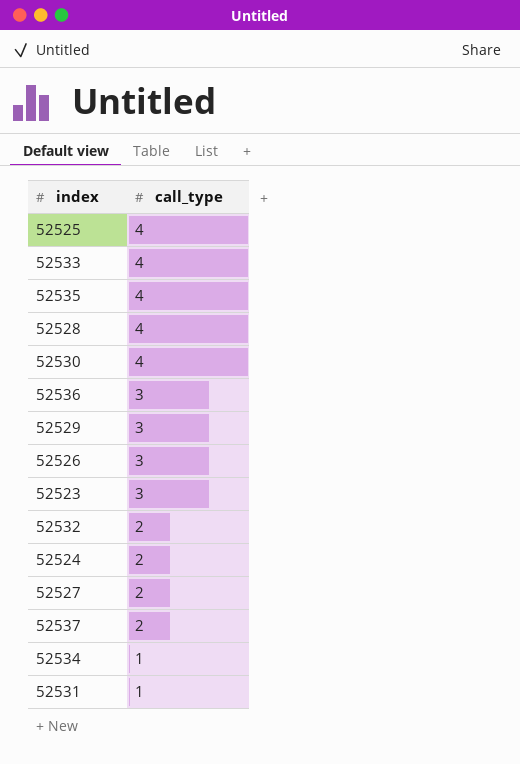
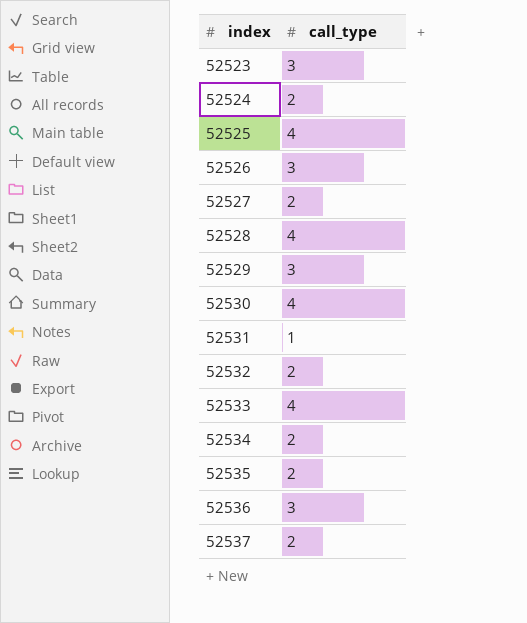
row order: call_type descending -> index ascending
52534 | call_type: 1 -> 2
52535 | call_type: 4 -> 2

